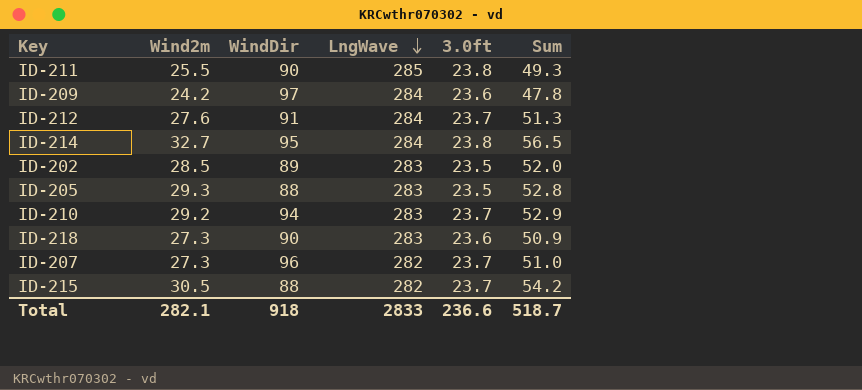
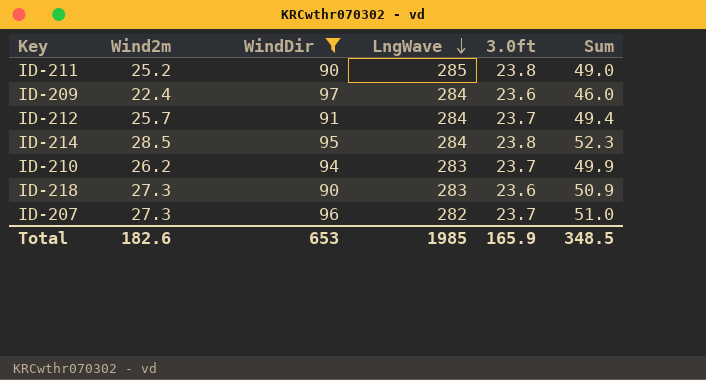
filter: none -> WindDir >= 90
ID-211 | Wind2m: 25.5 -> 25.2
ID-211 | Sum: 49.3 -> 49.0
ID-209 | Wind2m: 24.2 -> 22.4
ID-209 | Sum: 47.8 -> 46.0
ID-212 | Wind2m: 27.6 -> 25.7
ID-212 | Sum: 51.3 -> 49.4
ID-214 | Wind2m: 32.7 -> 28.5
ID-214 | Sum: 56.5 -> 52.3
ID-210 | Wind2m: 29.2 -> 26.2
ID-210 | Sum: 52.9 -> 49.9
Total | Wind2m: 282.1 -> 182.6
Total | WindDir: 918 -> 653
Total | LngWave: 2833 -> 1985
Total | 3.0ft: 236.6 -> 165.9
Total | Sum: 518.7 -> 348.5

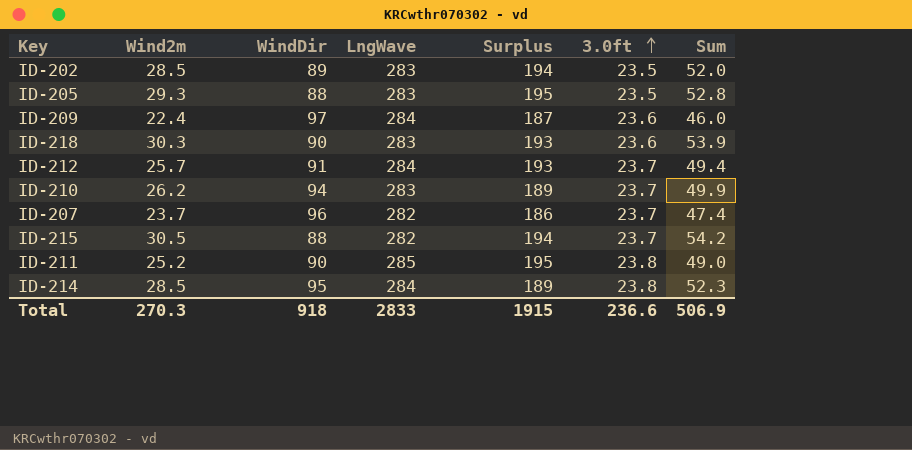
filter: WindDir >= 90 -> none
row order: LngWave descending -> 3.0ft ascending
column Surplus | formula: none -> [LngWave] - [WindDir]
ID-218 | Wind2m: 27.3 -> 30.3
ID-218 | Sum: 50.9 -> 53.9
ID-207 | Wind2m: 27.3 -> 23.7
ID-207 | Sum: 51.0 -> 47.4
Total | Wind2m: 182.6 -> 270.3
Total | WindDir: 653 -> 918
Total | LngWave: 1985 -> 2833
Total | 3.0ft: 165.9 -> 236.6
Total | Sum: 348.5 -> 506.9

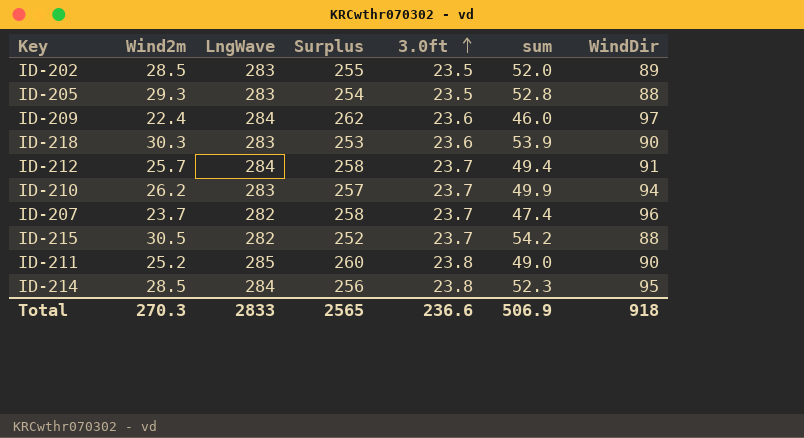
column Surplus | formula: [LngWave] - [WindDir] -> [LngWave] - [Wind2m]
column name: Sum -> sum
column WindDir | position: 3 -> 7
Total | Surplus: 1915 -> 2565

